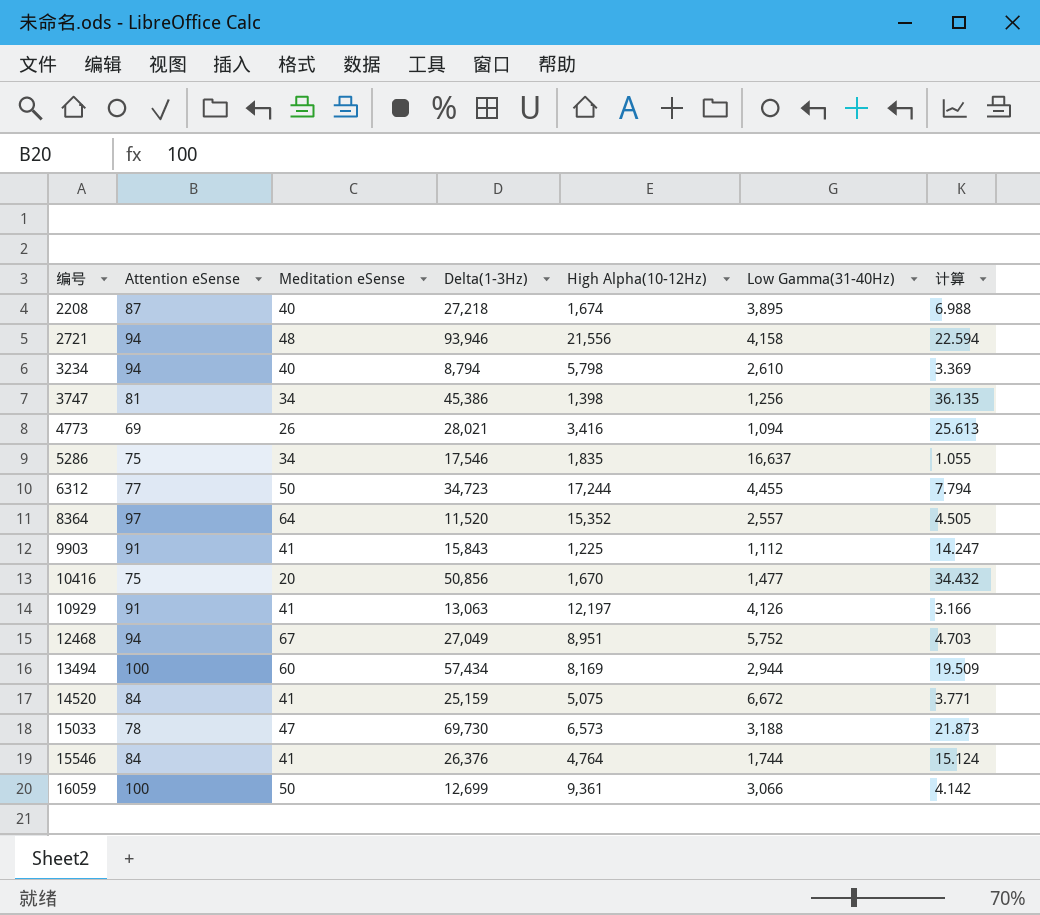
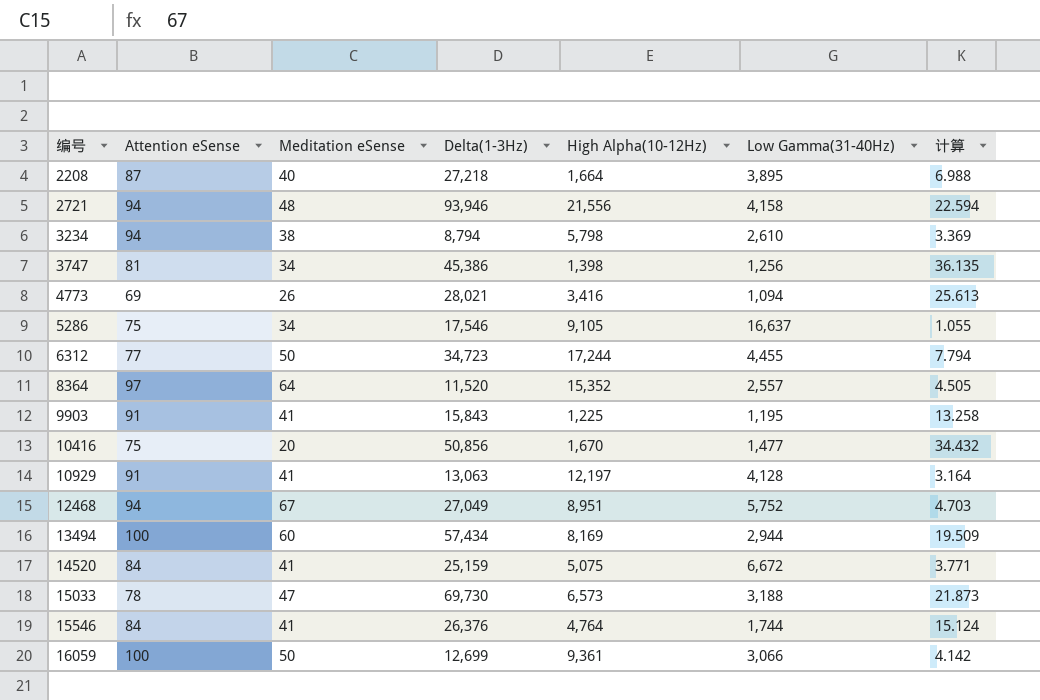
2208 | High Alpha(10-12Hz): 1,674 -> 1,664
3234 | Meditation eSense: 40 -> 38
5286 | High Alpha(10-12Hz): 1,835 -> 9,105
9903 | Low Gamma(31-40Hz): 1,112 -> 1,195
9903 | 计算: 14.247 -> 13.258
10929 | Low Gamma(31-40Hz): 4,126 -> 4,128
10929 | 计算: 3.166 -> 3.164

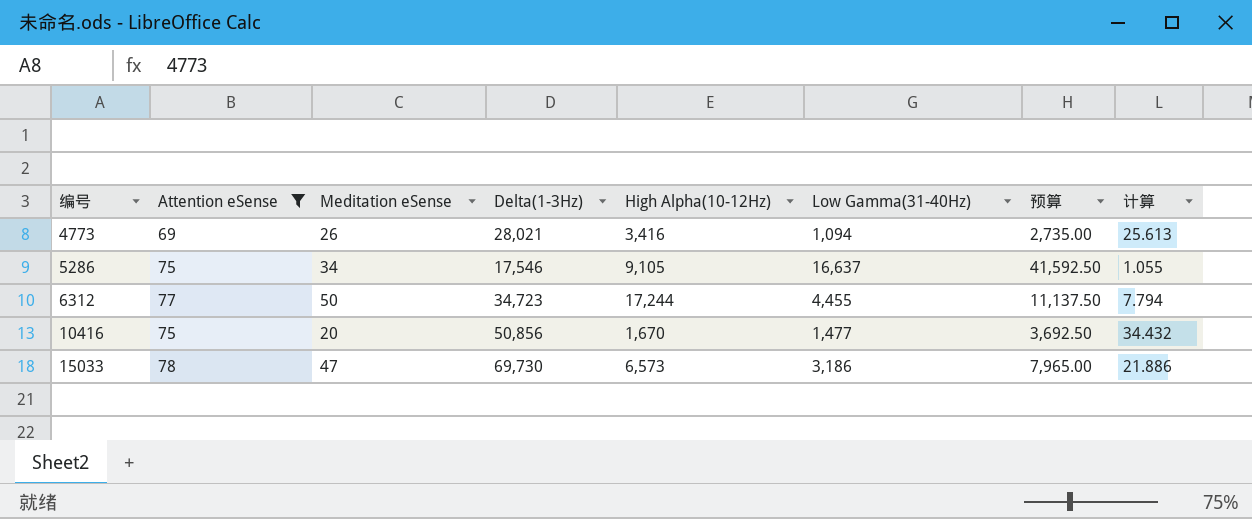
filter: none -> Attention eSense <= 78
column 预算 | formula: none -> [Low Gamma(31-40Hz)] * 2.5
15033 | Low Gamma(31-40Hz): 3,188 -> 3,186
15033 | 计算: 21.873 -> 21.886

